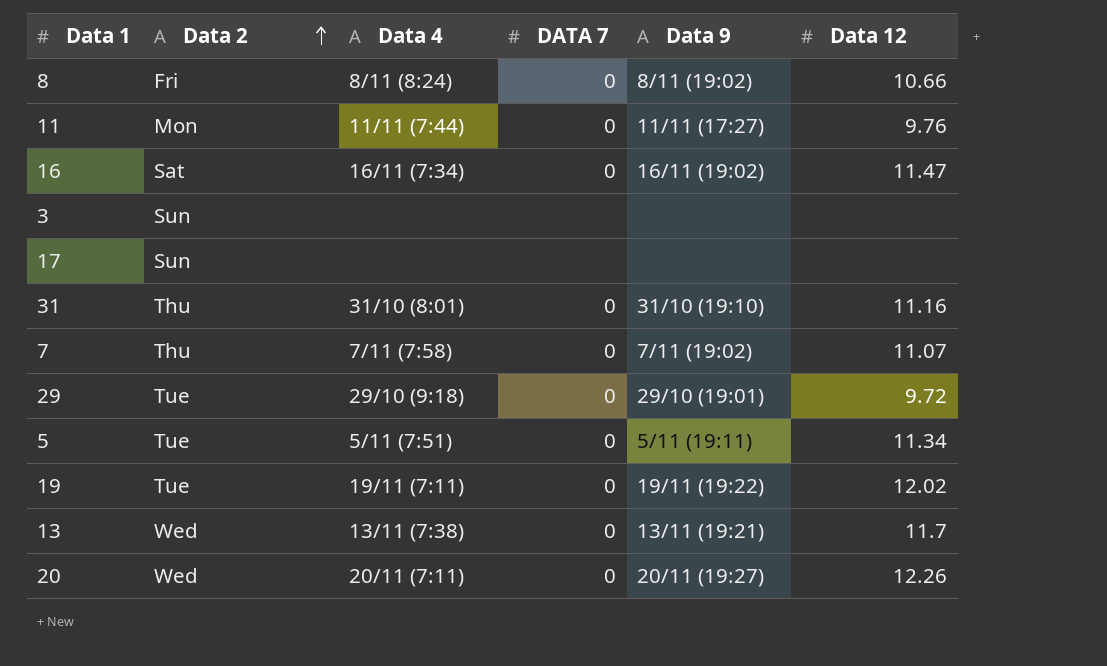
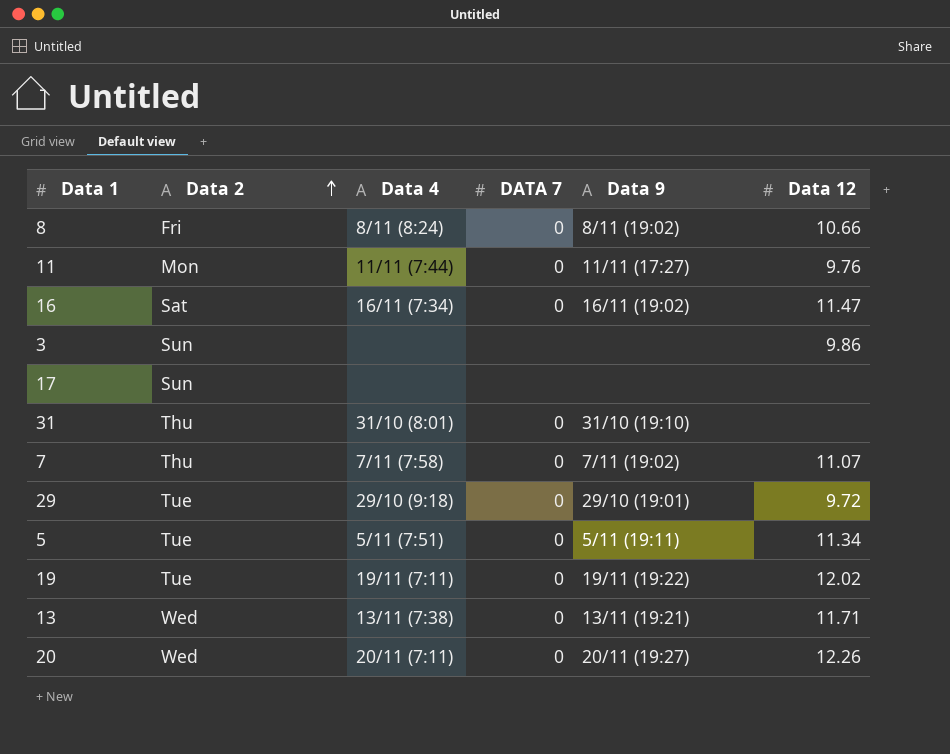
3 | Data 12: none -> 9.86
31 | Data 12: 11.16 -> none
13 | Data 12: 11.7 -> 11.71

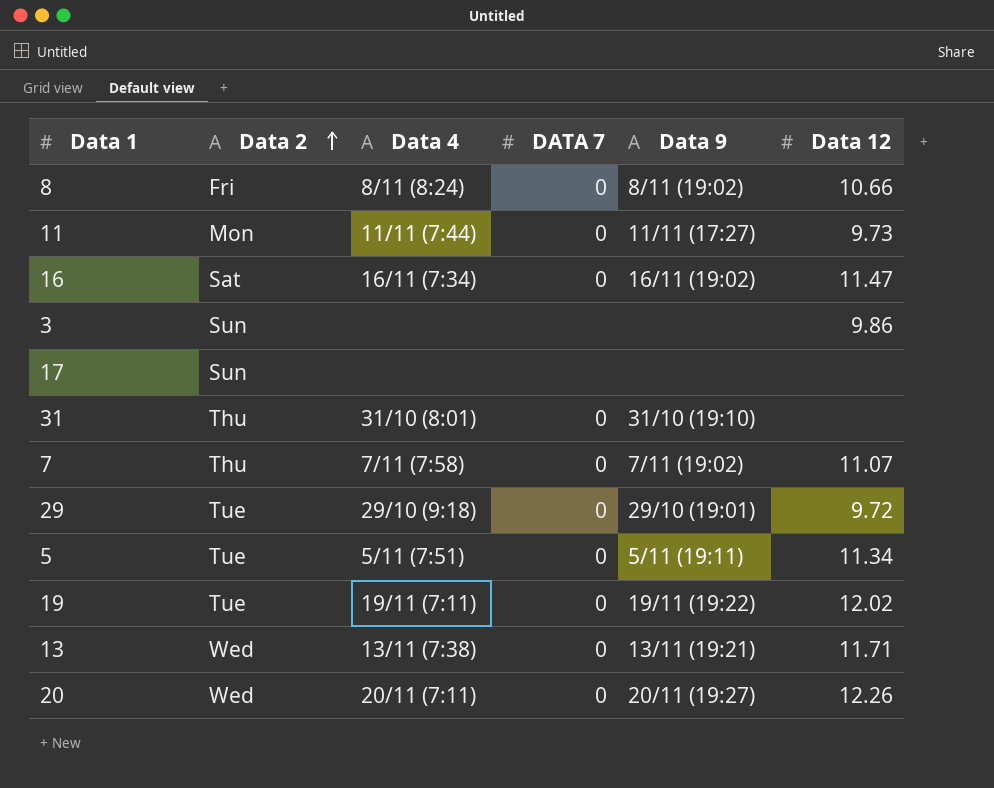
11 | Data 12: 9.76 -> 9.73

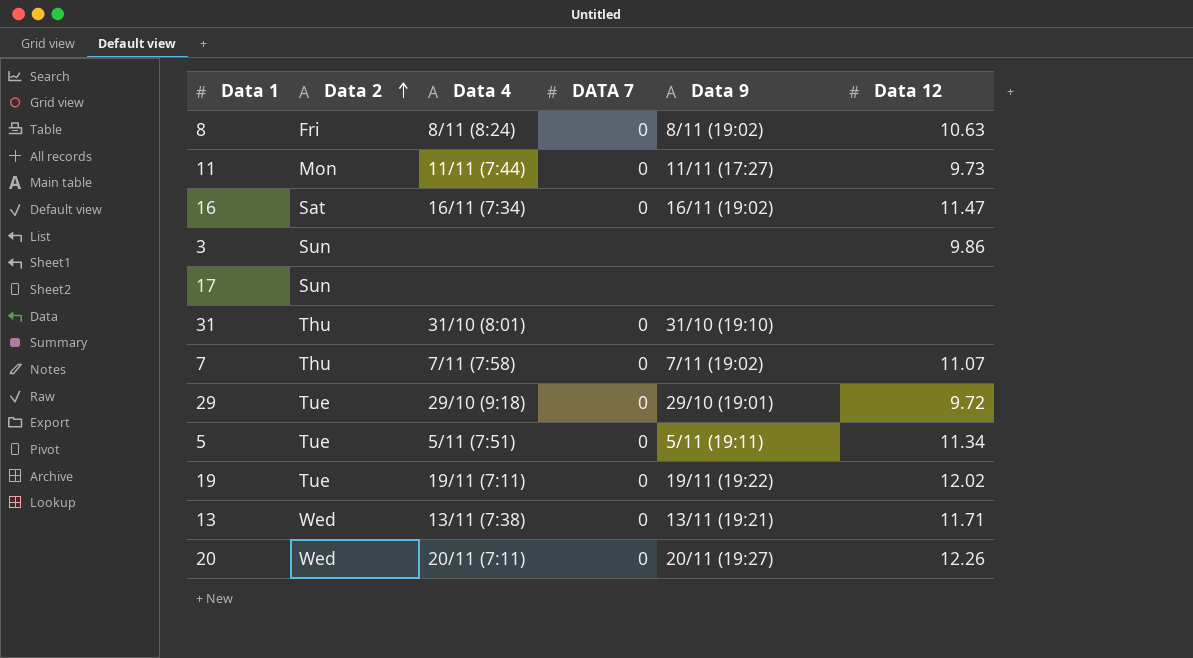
8 | Data 12: 10.66 -> 10.63

